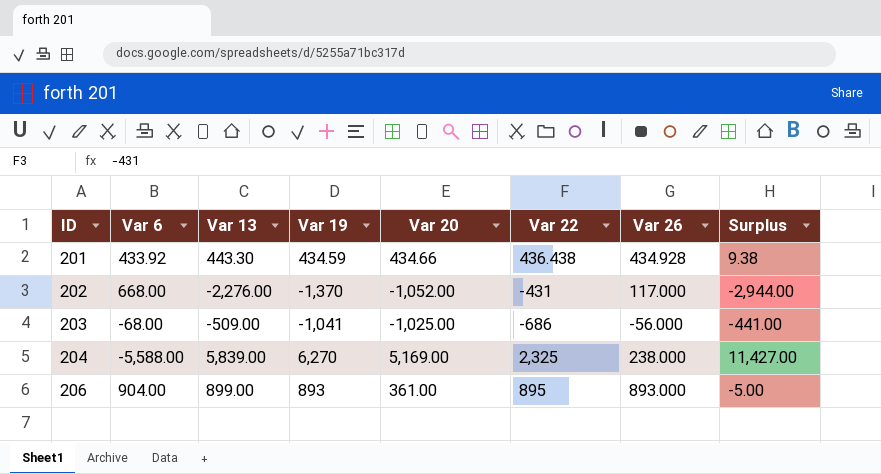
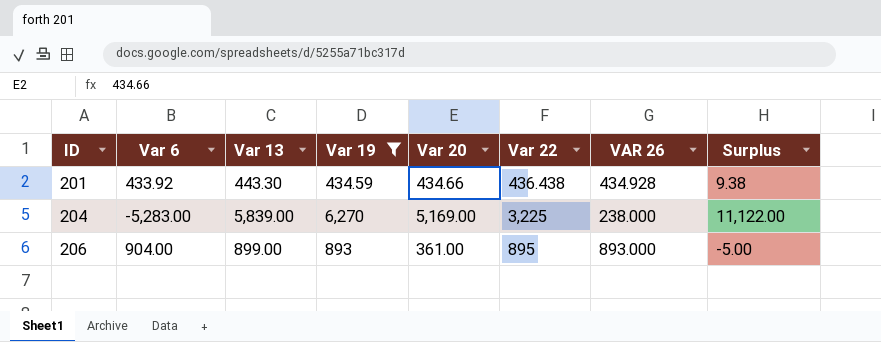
filter: none -> Var 19 >= 434.59
column name: Var 26 -> VAR 26
204 | Var 6: -5,588.00 -> -5,283.00
204 | Var 22: 2,325 -> 3,225
204 | Surplus: 11,427.00 -> 11,122.00

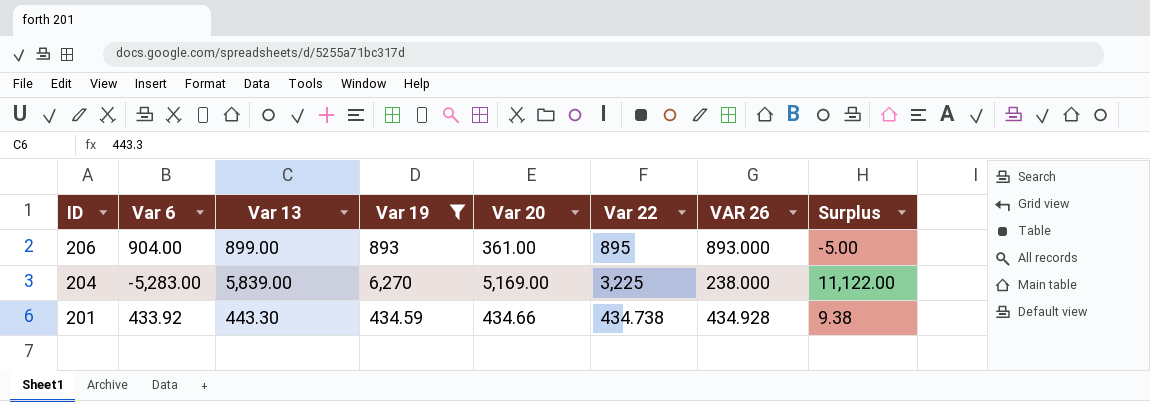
row order: ID ascending -> ID descending
201 | Var 22: 436.438 -> 434.738

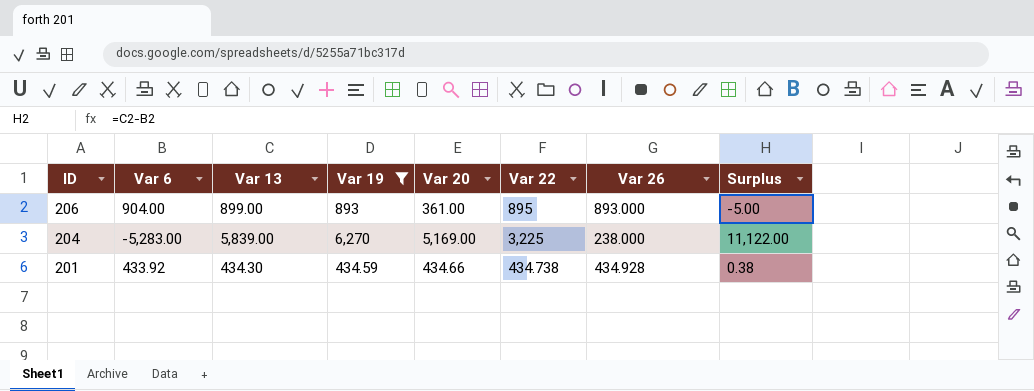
column name: VAR 26 -> Var 26
201 | Var 13: 443.30 -> 434.30
201 | Surplus: 9.38 -> 0.38

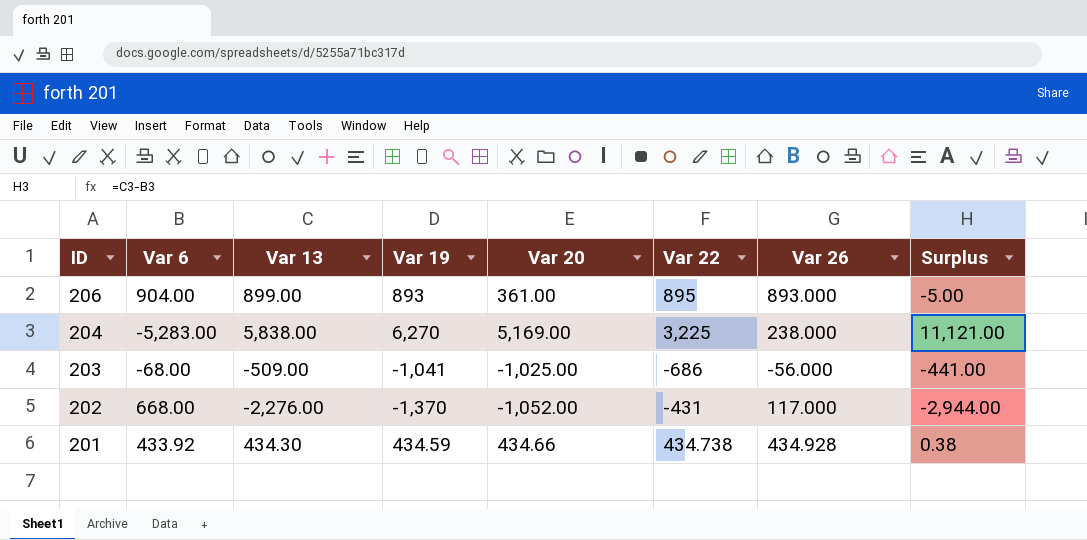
filter: Var 19 >= 434.59 -> none
204 | Var 13: 5,839.00 -> 5,838.00
204 | Surplus: 11,122.00 -> 11,121.00

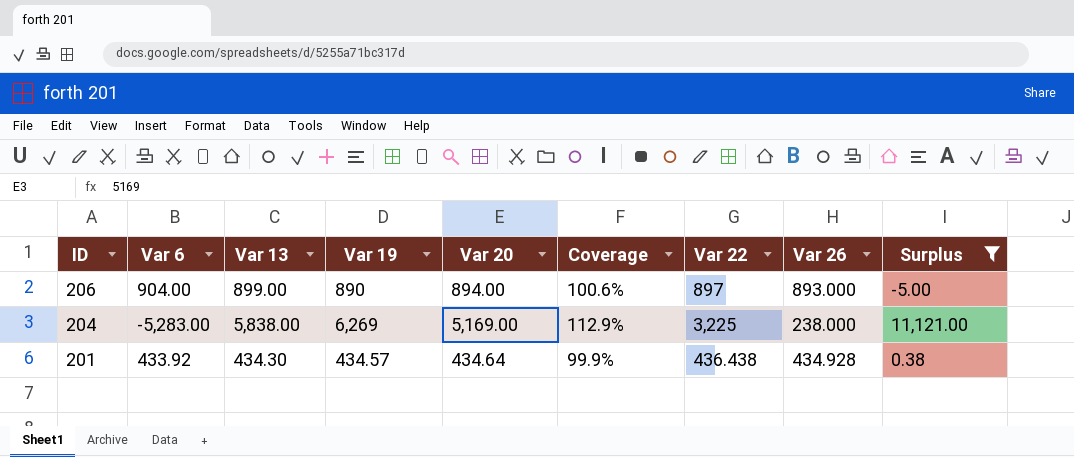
filter: none -> Surplus >= -5.00
column Coverage | formula: none -> [Var 13] / [Var 20]
206 | Var 19: 893 -> 890
206 | Var 20: 361.00 -> 894.00
206 | Var 22: 895 -> 897
204 | Var 19: 6,270 -> 6,269
201 | Var 19: 434.59 -> 434.57
201 | Var 20: 434.66 -> 434.64
201 | Var 22: 434.738 -> 436.438

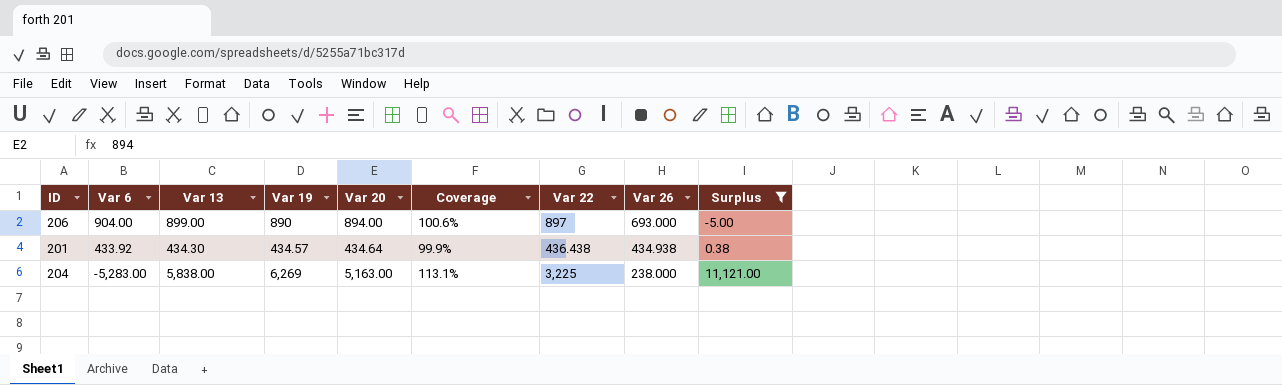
row order: ID descending -> Var 6 descending
206 | Var 26: 893.000 -> 693.000
201 | Var 26: 434.928 -> 434.938
204 | Var 20: 5,169.00 -> 5,163.00
204 | Coverage: 112.9% -> 113.1%

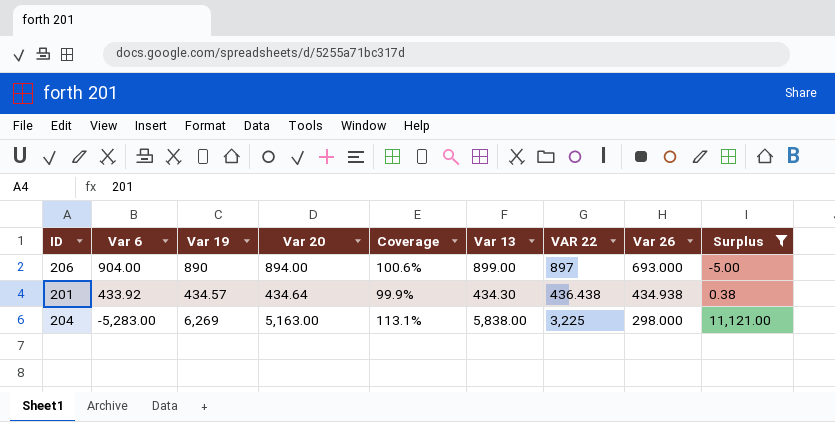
column Var 13 | position: 3 -> 6
column name: Var 22 -> VAR 22
204 | Var 26: 238.000 -> 298.000

